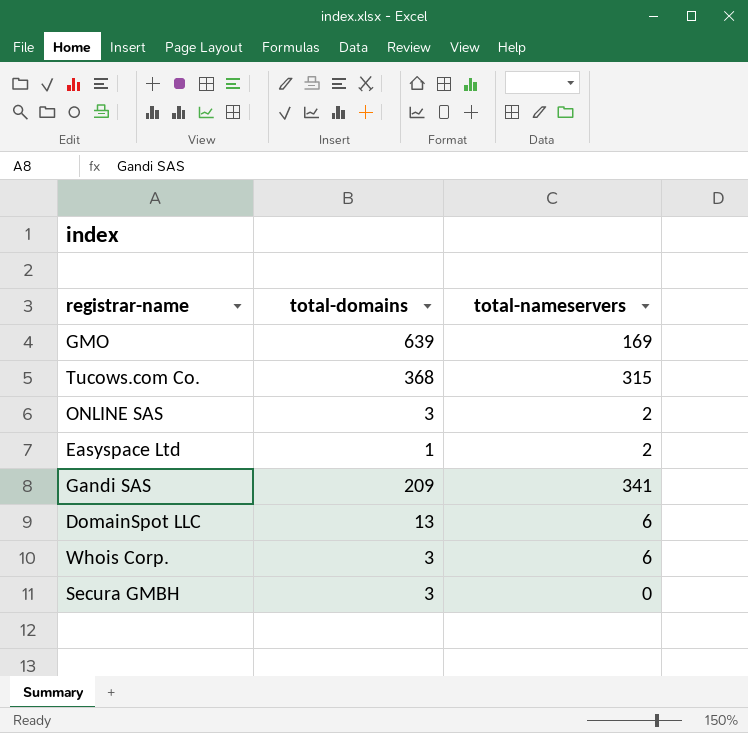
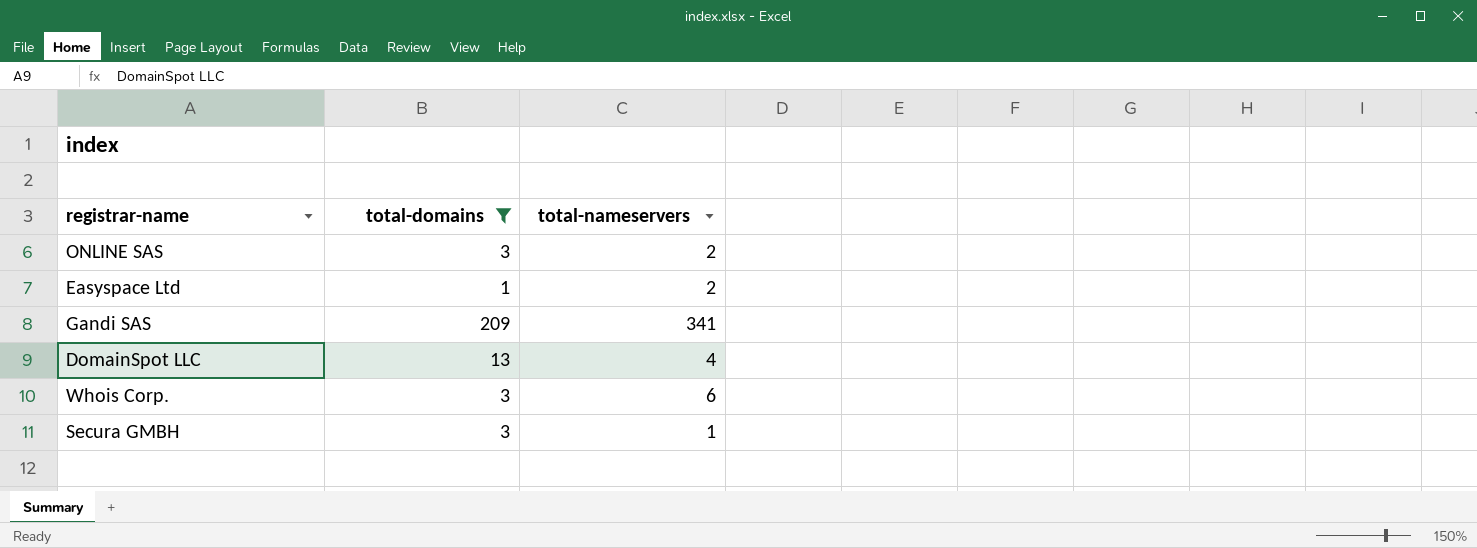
filter: none -> total-domains <= 209
DomainSpot LLC | total-nameservers: 6 -> 4
Secura GMBH | total-nameservers: 0 -> 1

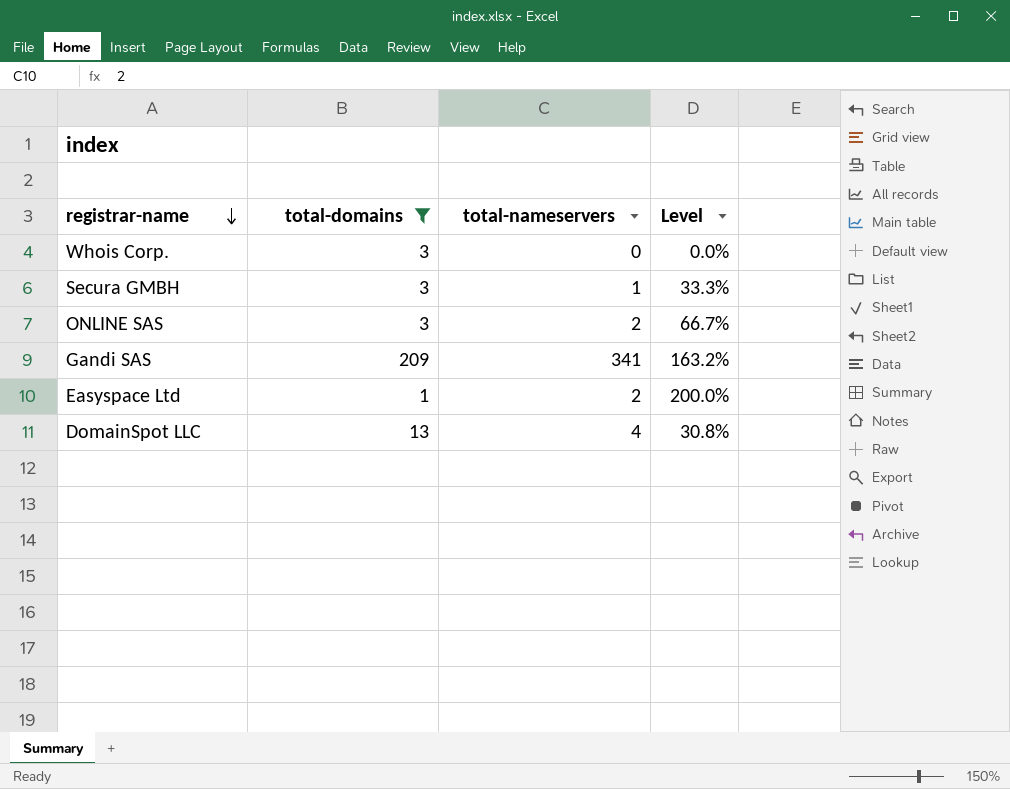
row order: none -> registrar-name descending
column Level | formula: none -> [total-nameservers] / [total-domains]
Whois Corp. | total-nameservers: 6 -> 0

